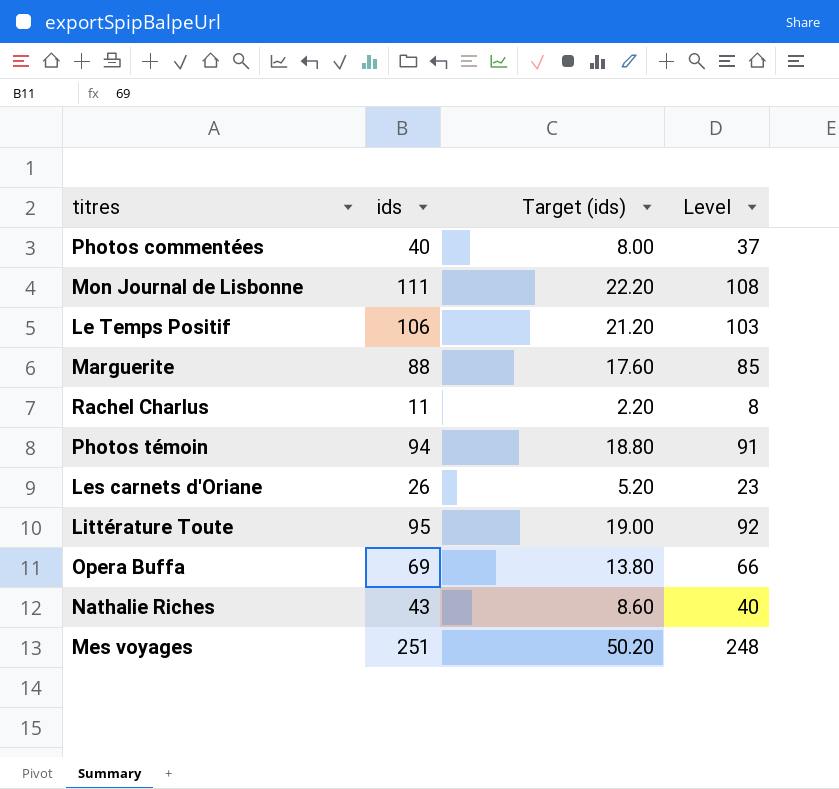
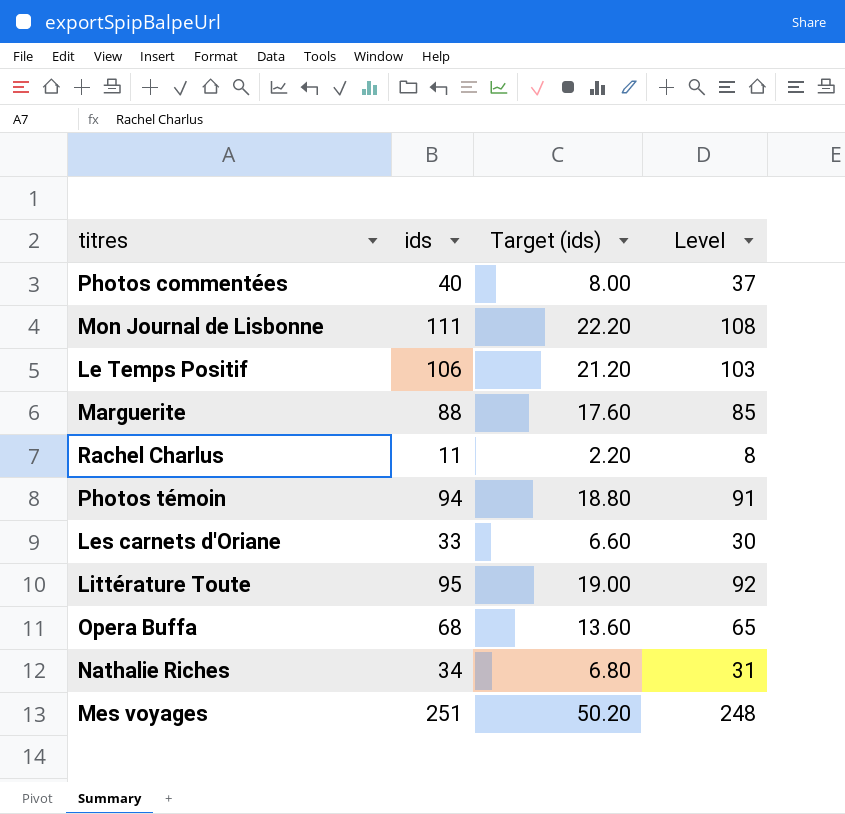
Les carnets d'Oriane | ids: 26 -> 33
Les carnets d'Oriane | Target (ids): 5.20 -> 6.60
Les carnets d'Oriane | Level: 23 -> 30
Opera Buffa | ids: 69 -> 68
Opera Buffa | Target (ids): 13.80 -> 13.60
Opera Buffa | Level: 66 -> 65
Nathalie Riches | ids: 43 -> 34
Nathalie Riches | Target (ids): 8.60 -> 6.80
Nathalie Riches | Level: 40 -> 31

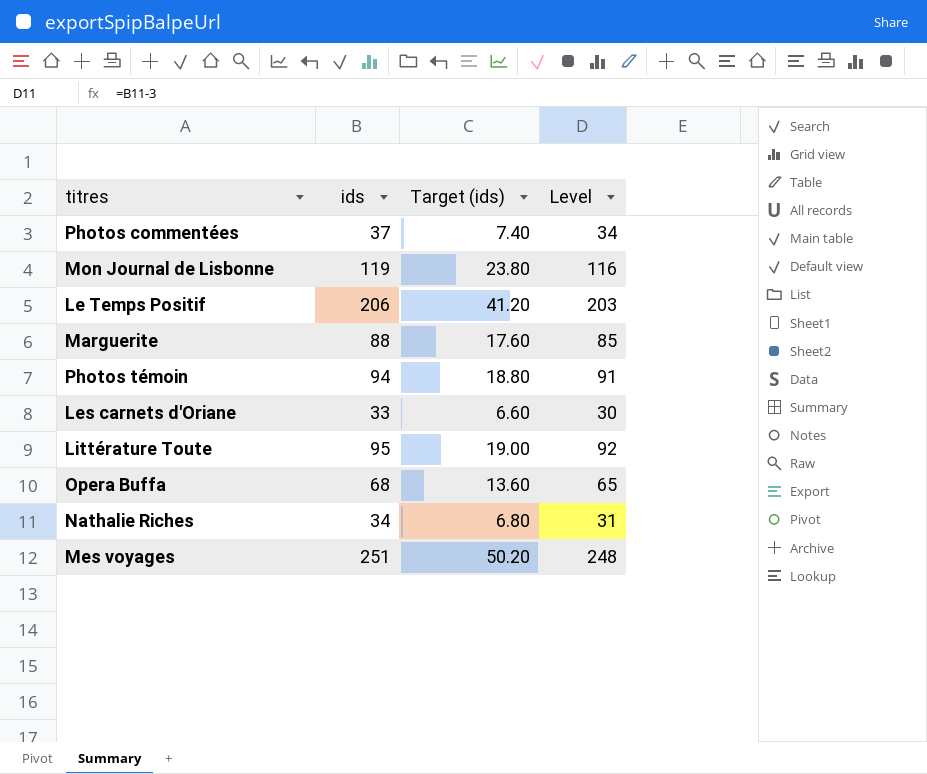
row Rachel Charlus: 11 | 2.20 | 8 -> none
Photos commentées | ids: 40 -> 37
Photos commentées | Target (ids): 8.00 -> 7.40
Photos commentées | Level: 37 -> 34
Mon Journal de Lisbonne | ids: 111 -> 119
Mon Journal de Lisbonne | Target (ids): 22.20 -> 23.80
Mon Journal de Lisbonne | Level: 108 -> 116
Le Temps Positif | ids: 106 -> 206
Le Temps Positif | Target (ids): 21.20 -> 41.20
Le Temps Positif | Level: 103 -> 203

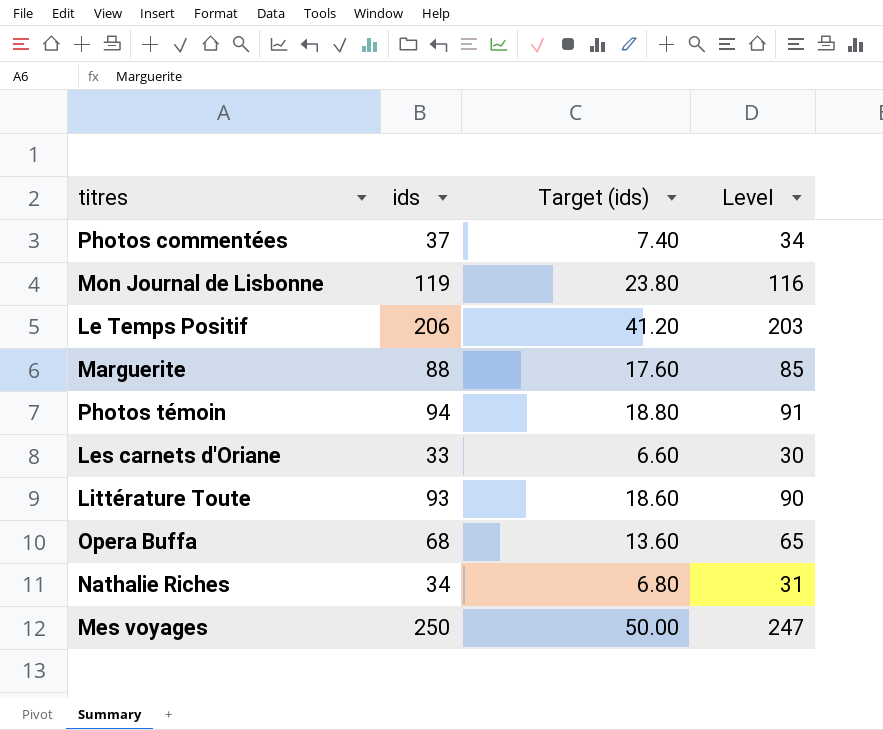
Littérature Toute | ids: 95 -> 93
Littérature Toute | Target (ids): 19.00 -> 18.60
Littérature Toute | Level: 92 -> 90
Mes voyages | ids: 251 -> 250
Mes voyages | Target (ids): 50.20 -> 50.00
Mes voyages | Level: 248 -> 247

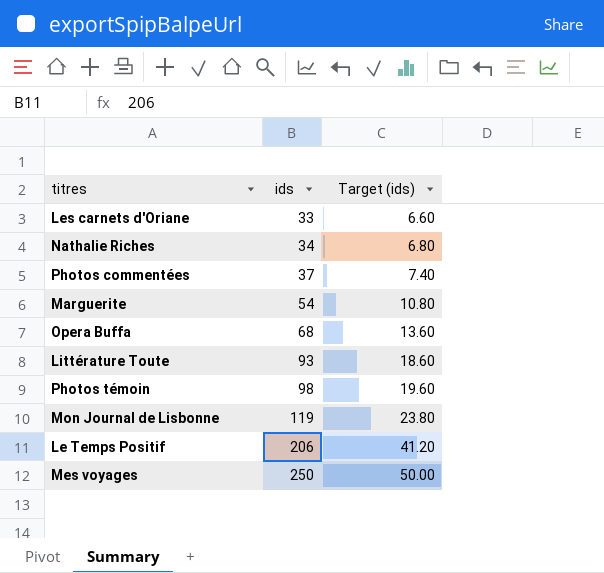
row order: none -> ids ascending
column Level | formula: [ids] - 3 -> none
Marguerite | ids: 88 -> 54
Marguerite | Target (ids): 17.60 -> 10.80
Photos témoin | ids: 94 -> 98
Photos témoin | Target (ids): 18.80 -> 19.60

